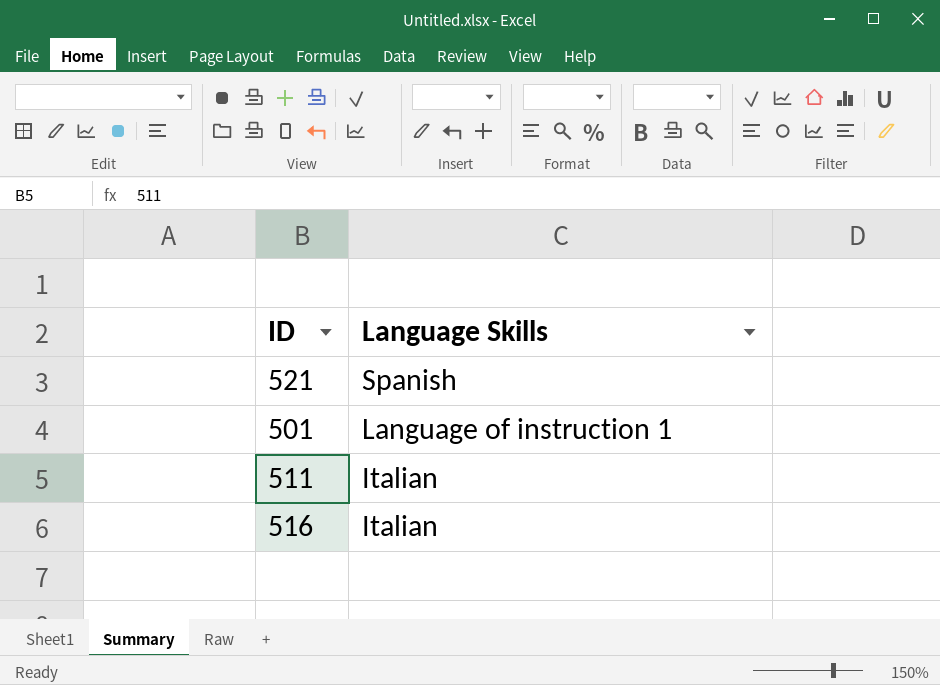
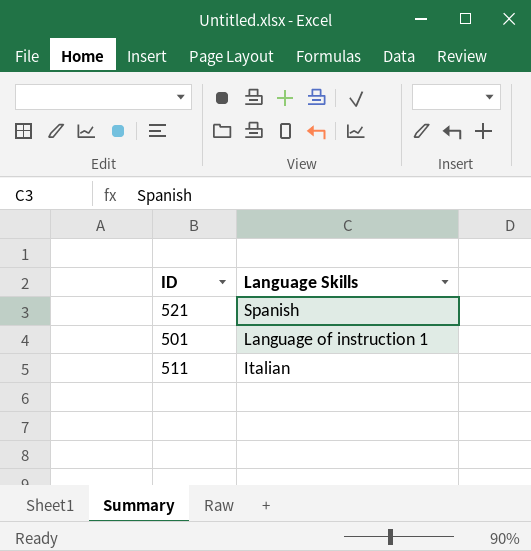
row 516: Italian -> none

